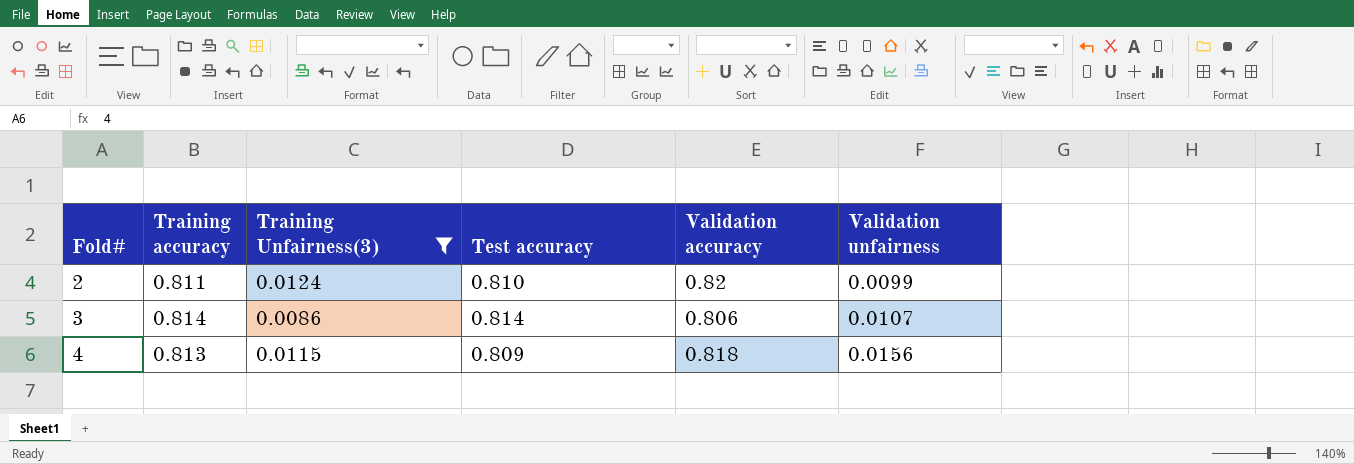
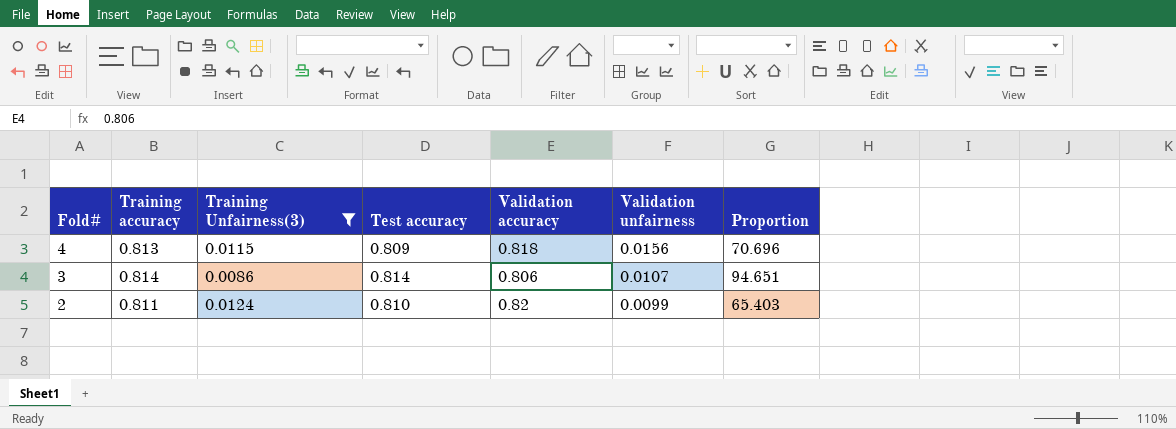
row order: Fold# ascending -> Fold# descending
column Proportion | formula: none -> [Training accuracy] / [Training Unfairness(3)]

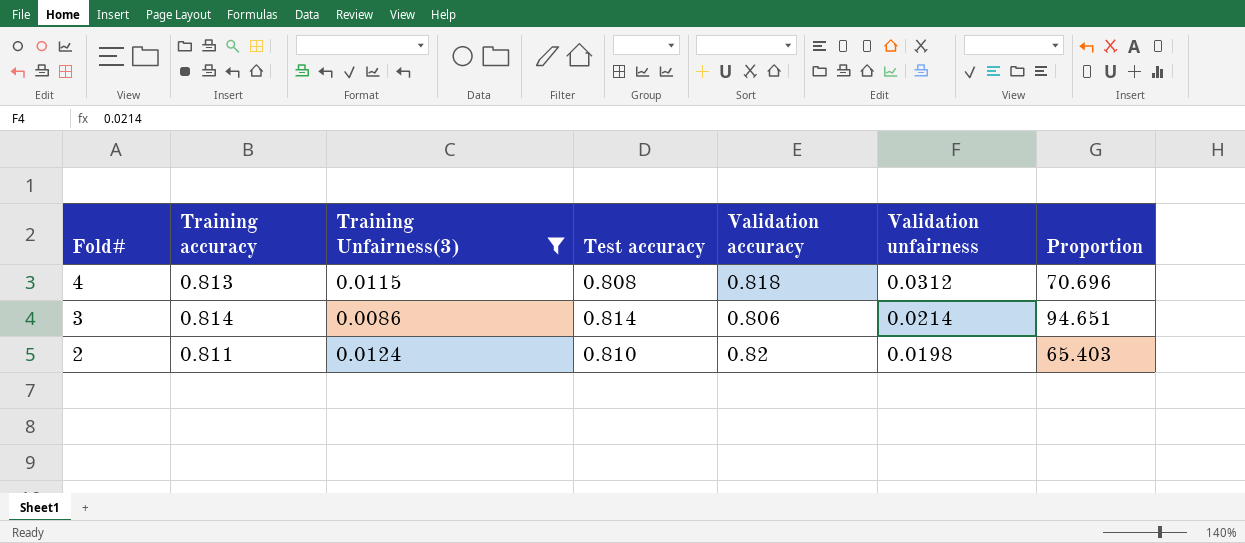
4 | Test accuracy: 0.809 -> 0.808
4 | Validation unfairness: 0.0156 -> 0.0312
3 | Validation unfairness: 0.0107 -> 0.0214
2 | Validation unfairness: 0.0099 -> 0.0198

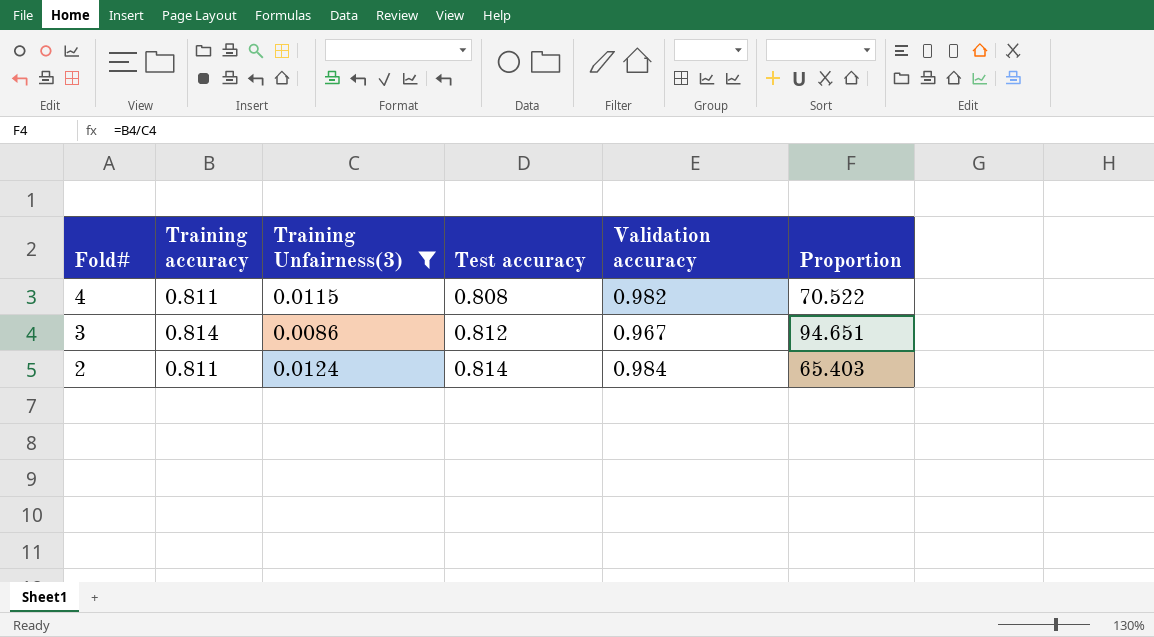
column Validation unfairness | position: 6 -> none
4 | Training accuracy: 0.813 -> 0.811
4 | Validation accuracy: 0.818 -> 0.982
4 | Proportion: 70.696 -> 70.522
3 | Test accuracy: 0.814 -> 0.812
3 | Validation accuracy: 0.806 -> 0.967
2 | Test accuracy: 0.810 -> 0.814
2 | Validation accuracy: 0.82 -> 0.984

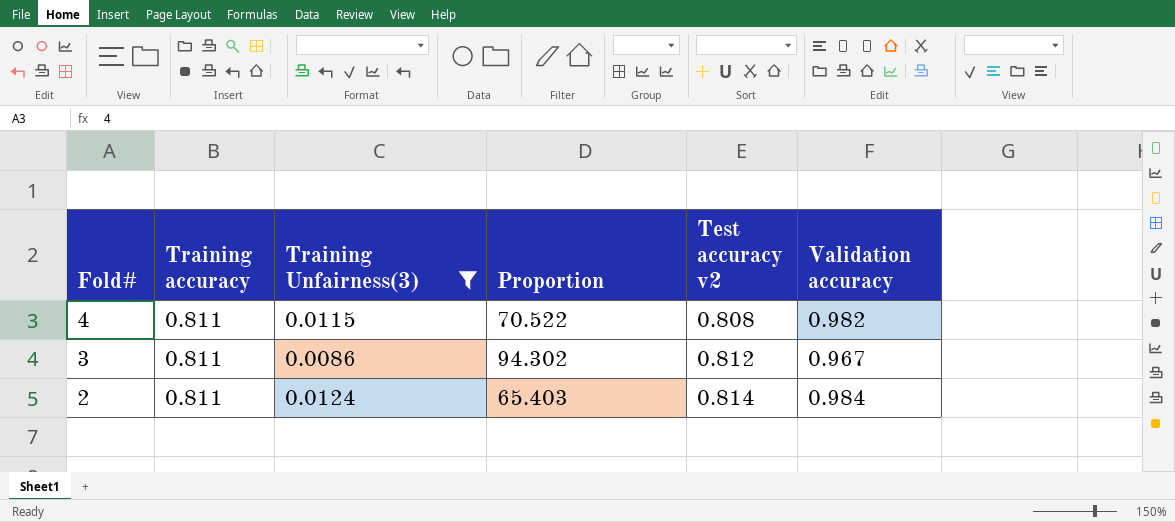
column Proportion | position: 6 -> 4
column name: Test accuracy -> Test accuracy v2
3 | Training accuracy: 0.814 -> 0.811
3 | Proportion: 94.651 -> 94.302

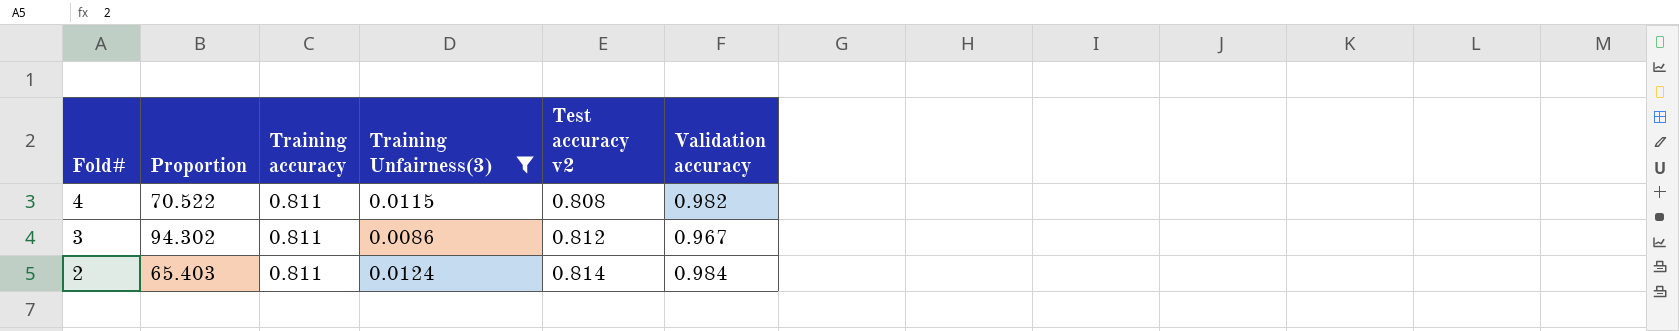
column Proportion | position: 4 -> 2

